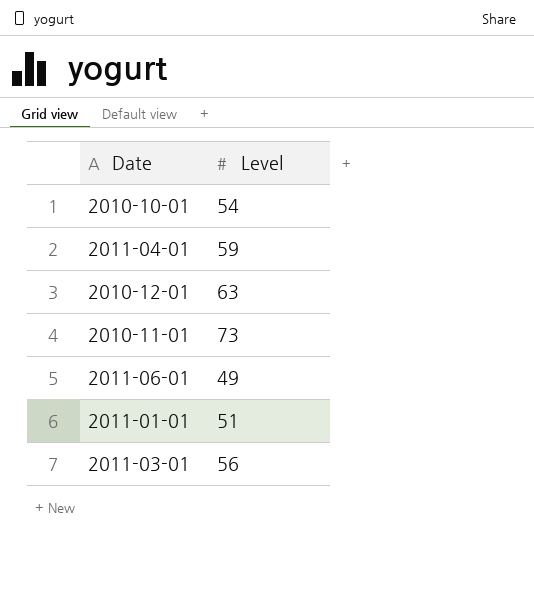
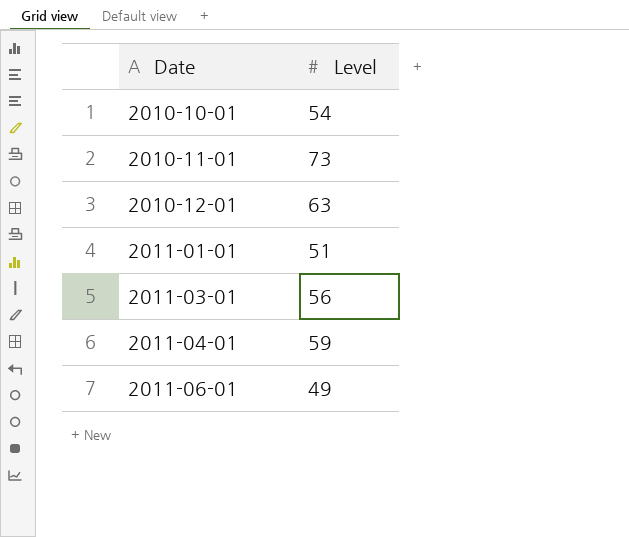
row order: none -> Date ascending

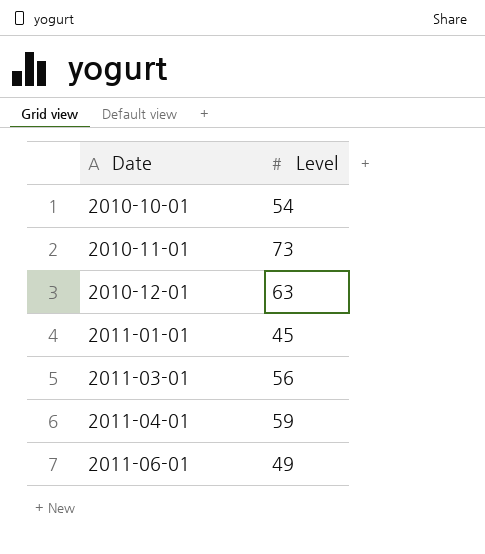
2011-01-01 | Level: 51 -> 45

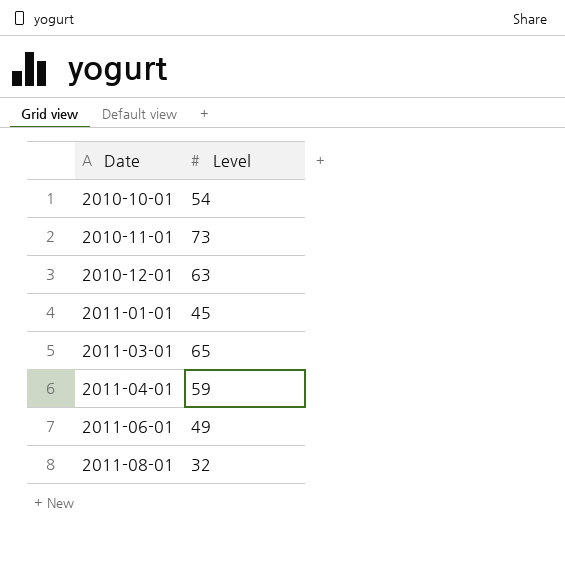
2011-03-01 | Level: 56 -> 65
row 2011-08-01: none -> 32

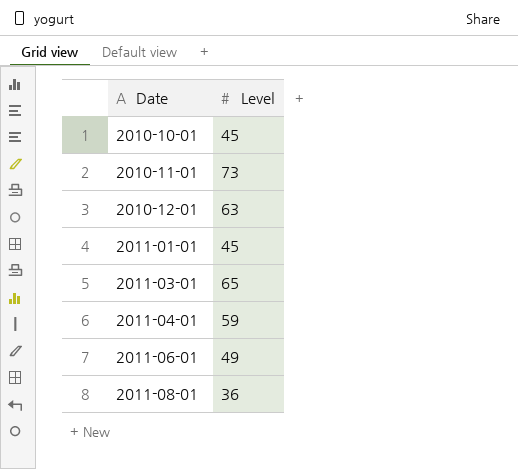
2010-10-01 | Level: 54 -> 45
2011-08-01 | Level: 32 -> 36

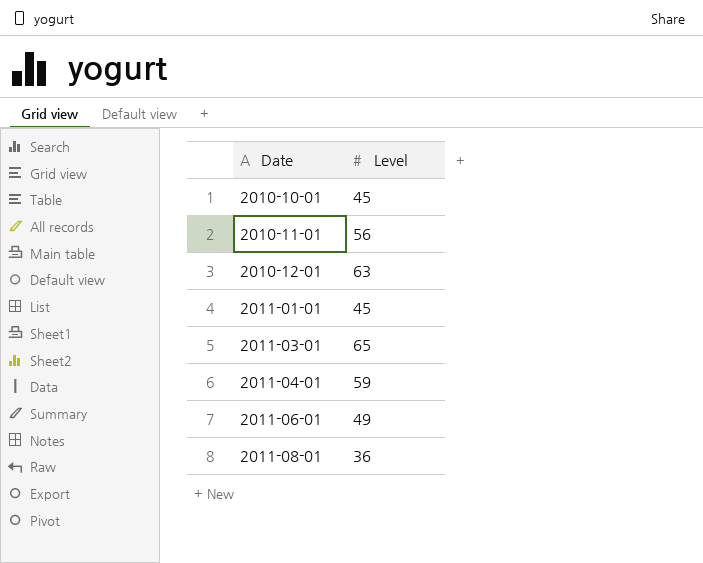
2010-11-01 | Level: 73 -> 56

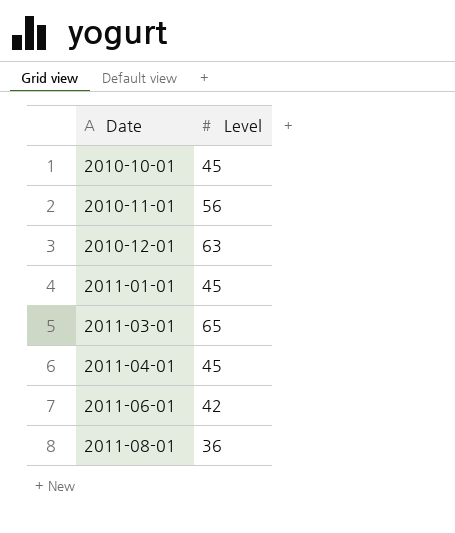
2011-04-01 | Level: 59 -> 45
2011-06-01 | Level: 49 -> 42

